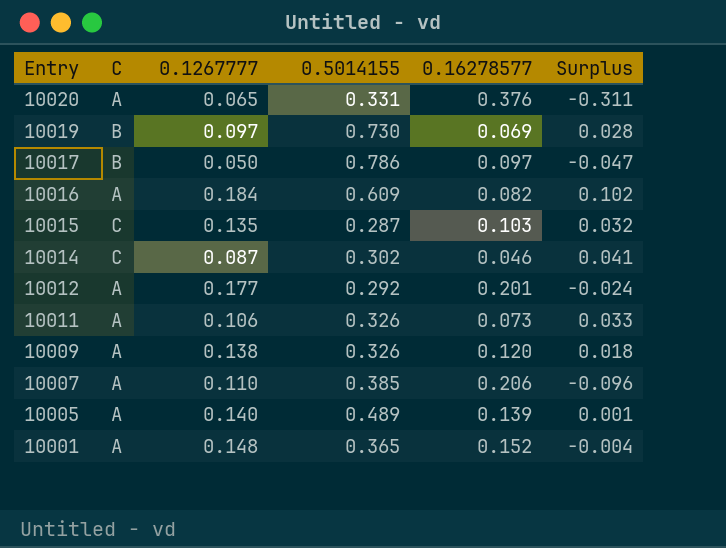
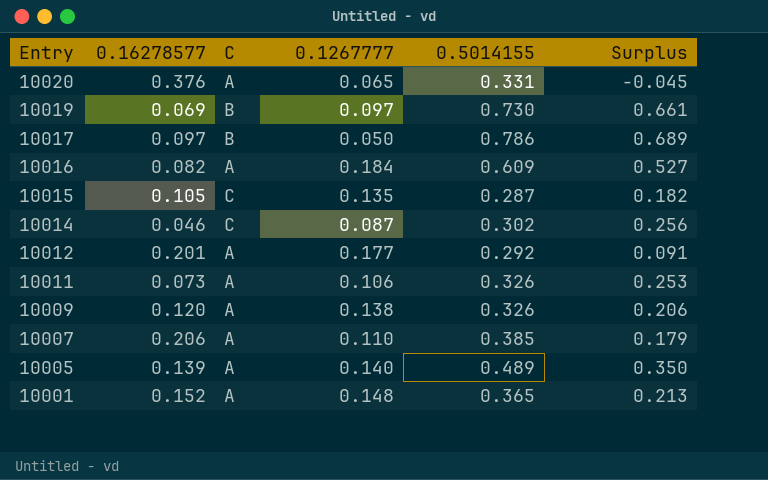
column 0.16278577 | position: 5 -> 2
column Surplus | formula: [0.1267777] - [0.16278577] -> [0.5014155] - [0.16278577]
10015 | 0.16278577: 0.103 -> 0.105

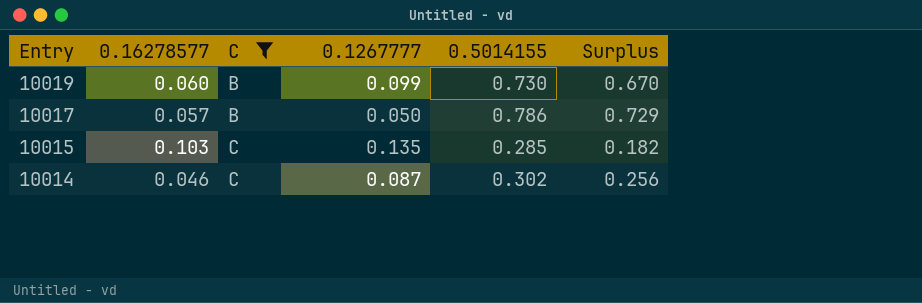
filter: none -> C != A
10019 | 0.16278577: 0.069 -> 0.060
10019 | 0.1267777: 0.097 -> 0.099
10019 | Surplus: 0.661 -> 0.670
10017 | 0.16278577: 0.097 -> 0.057
10017 | Surplus: 0.689 -> 0.729
10015 | 0.16278577: 0.105 -> 0.103
10015 | 0.5014155: 0.287 -> 0.285

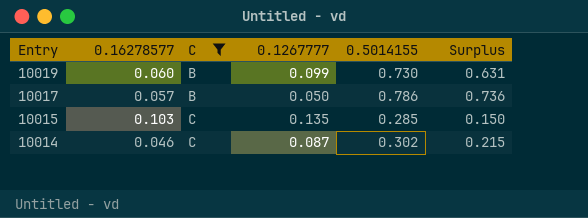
column Surplus | formula: [0.5014155] - [0.16278577] -> [0.5014155] - [0.1267777]

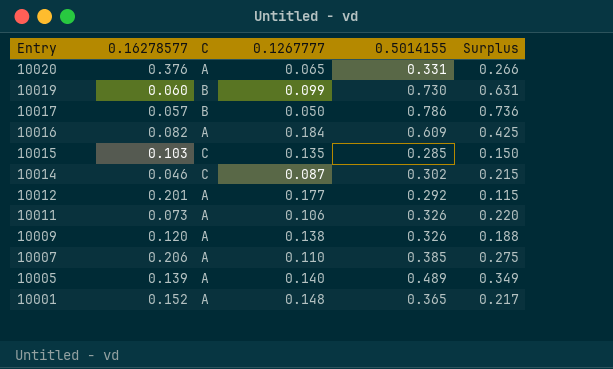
filter: C != A -> none

